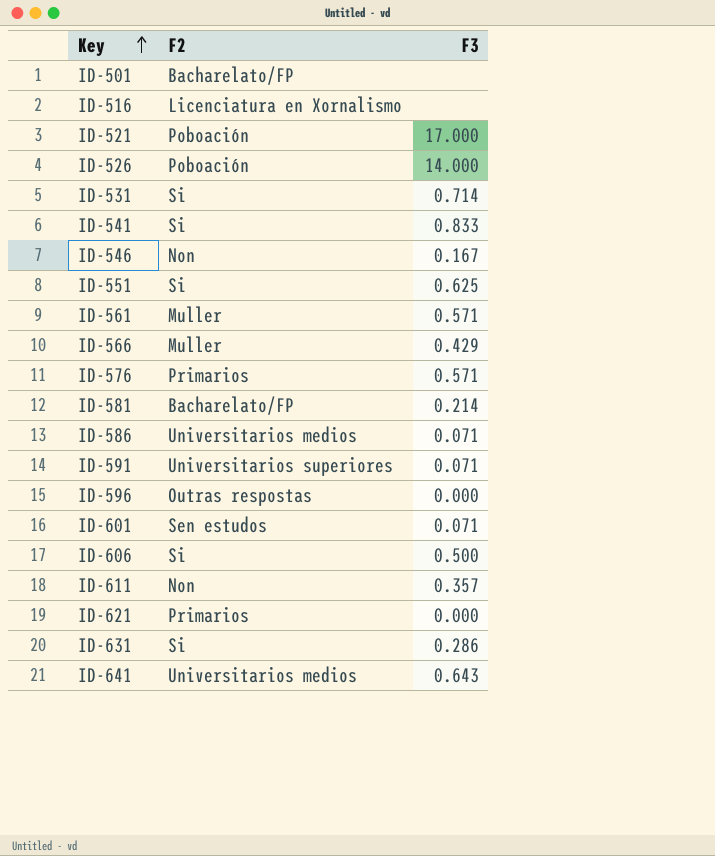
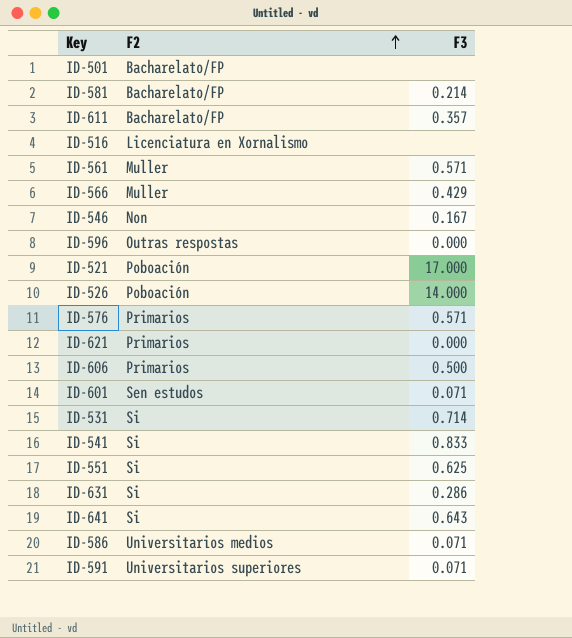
row order: Key ascending -> F2 ascending
ID-611 | F2: Non -> Bacharelato/FP
ID-606 | F2: Si -> Primarios
ID-641 | F2: Universitarios medios -> Si

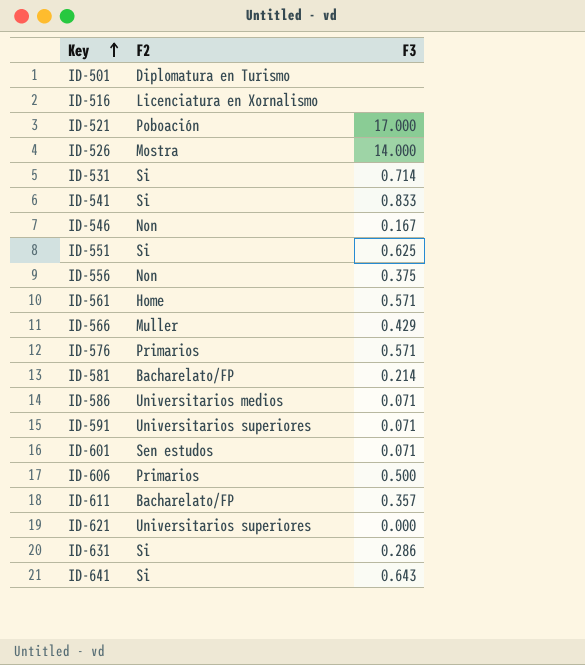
row order: F2 ascending -> Key ascending
row ID-596: Outras respostas | 0.000 -> none
ID-501 | F2: Bacharelato/FP -> Diplomatura en Turismo
ID-526 | F2: Poboación -> Mostra
row ID-556: none -> Non | 0.375
ID-561 | F2: Muller -> Home
ID-621 | F2: Primarios -> Universitarios superiores

